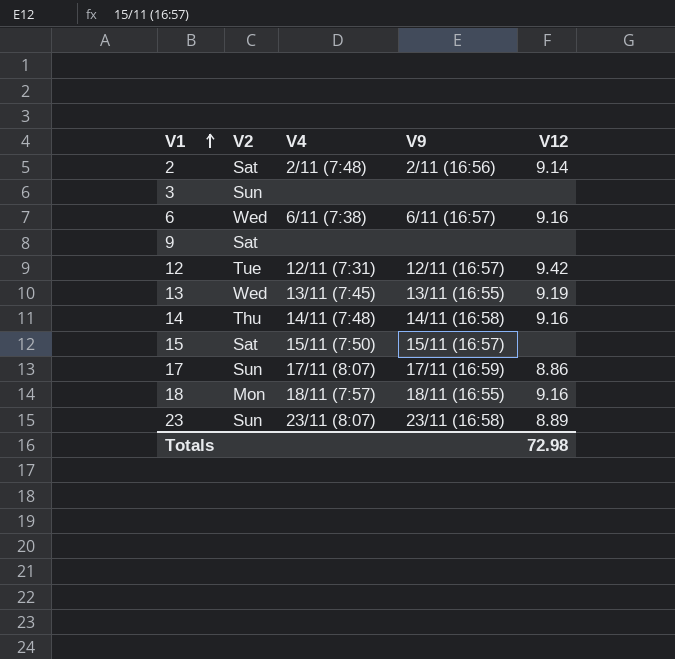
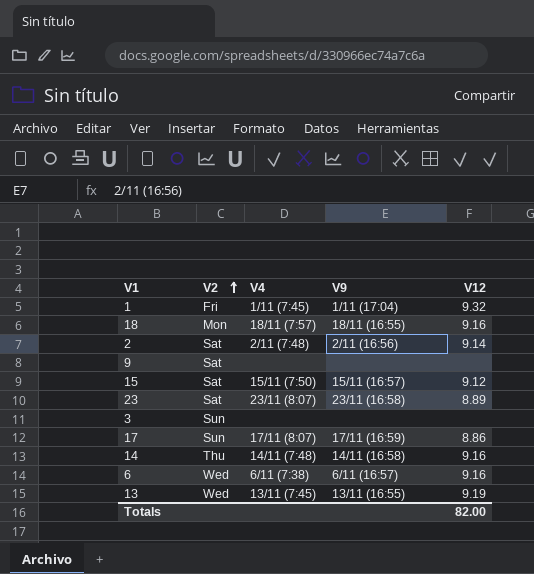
row order: V1 ascending -> V2 ascending
row 12: Tue | 12/11 (7:31) | 12/11 (16:57) | 9.42 -> none
row 1: none -> Fri | 1/11 (7:45) | 1/11 (17:04) | 9.32
15 | V12: none -> 9.12
23 | V2: Sun -> Sat
Totals | V12: 72.98 -> 82.00

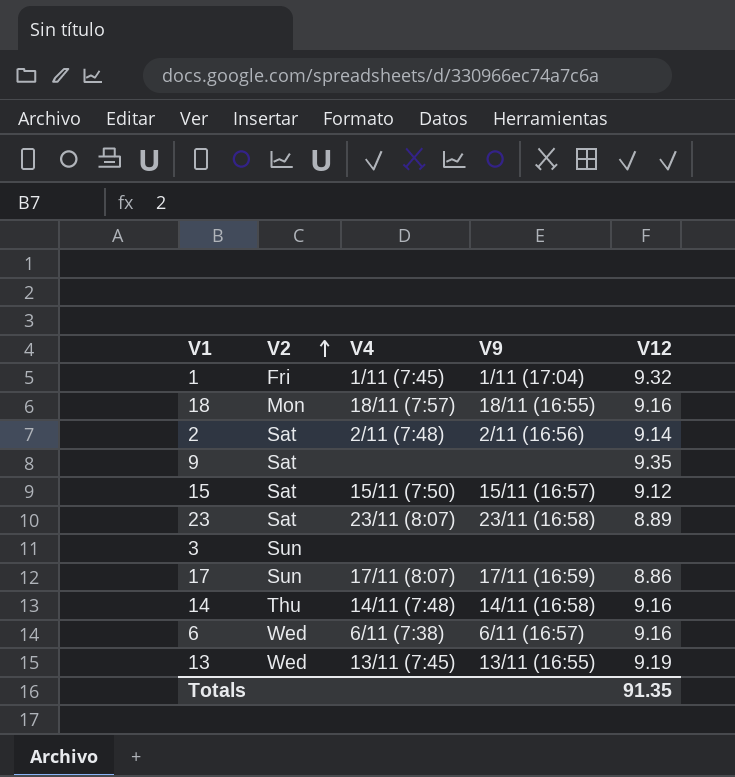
9 | V12: none -> 9.35
Totals | V12: 82.00 -> 91.35

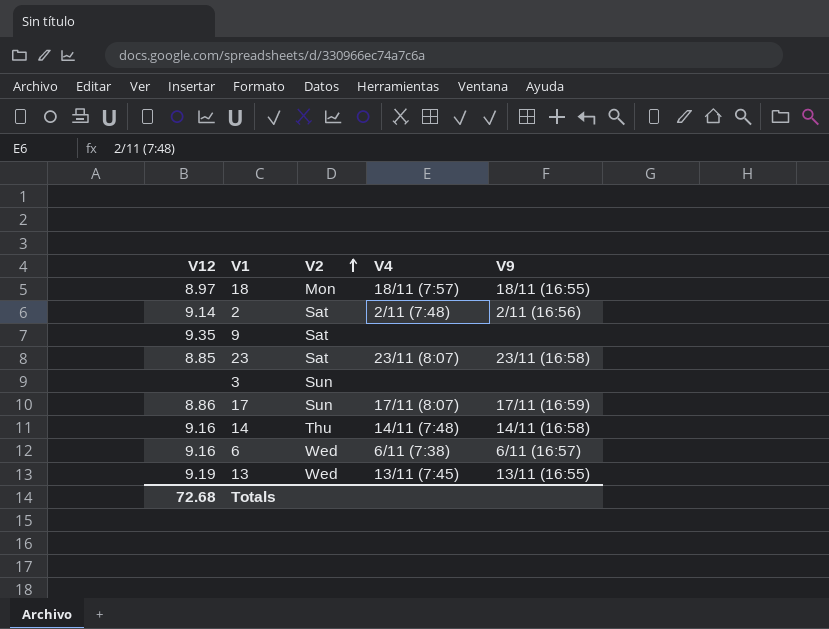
column V12 | position: 5 -> 1
row 1: Fri | 1/11 (7:45) | 1/11 (17:04) | 9.32 -> none
row 15: Sat | 15/11 (7:50) | 15/11 (16:57) | 9.12 -> none
18 | V12: 9.16 -> 8.97
23 | V12: 8.89 -> 8.85
Totals | V12: 91.35 -> 72.68

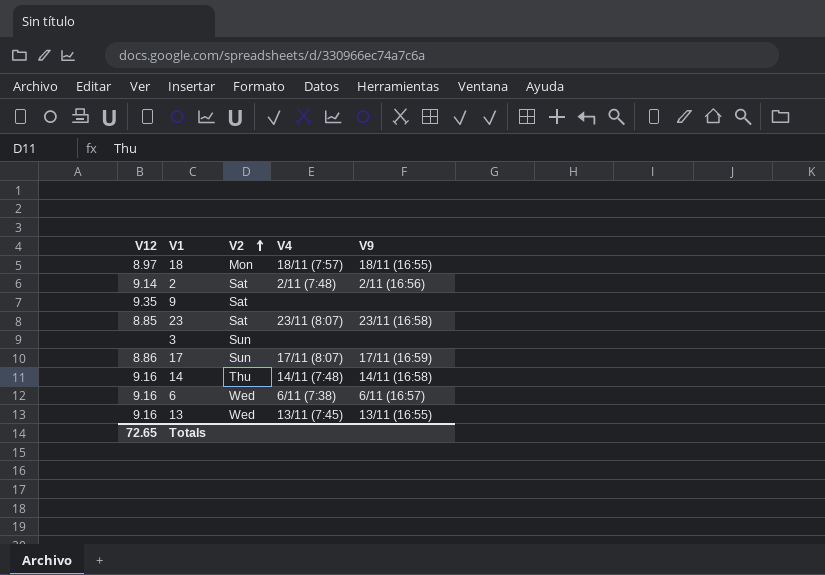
13 | V12: 9.19 -> 9.16
Totals | V12: 72.68 -> 72.65

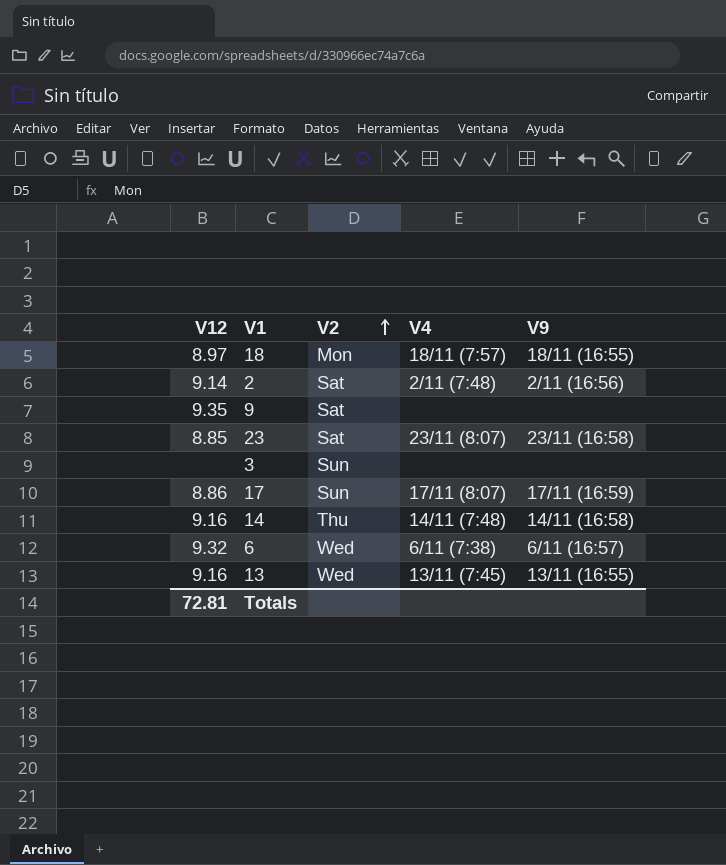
6 | V12: 9.16 -> 9.32
Totals | V12: 72.65 -> 72.81

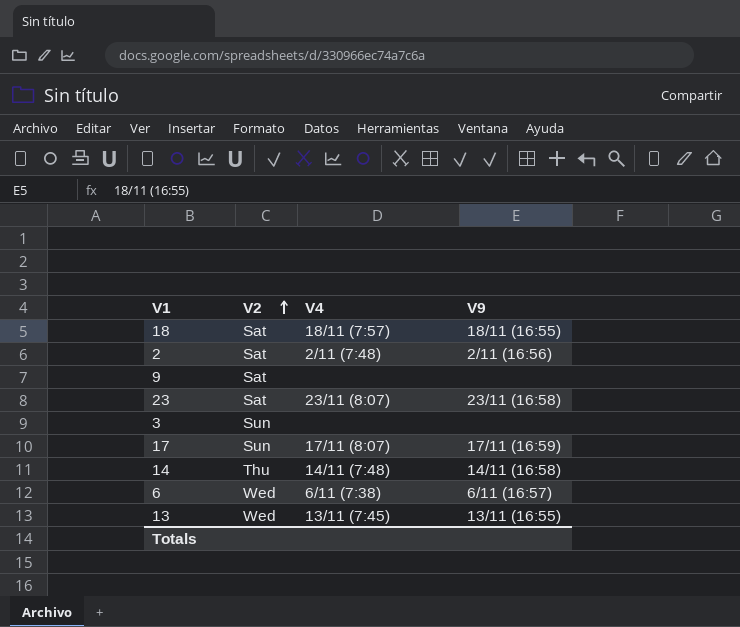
column V12 | position: 1 -> none
18 | V2: Mon -> Sat

